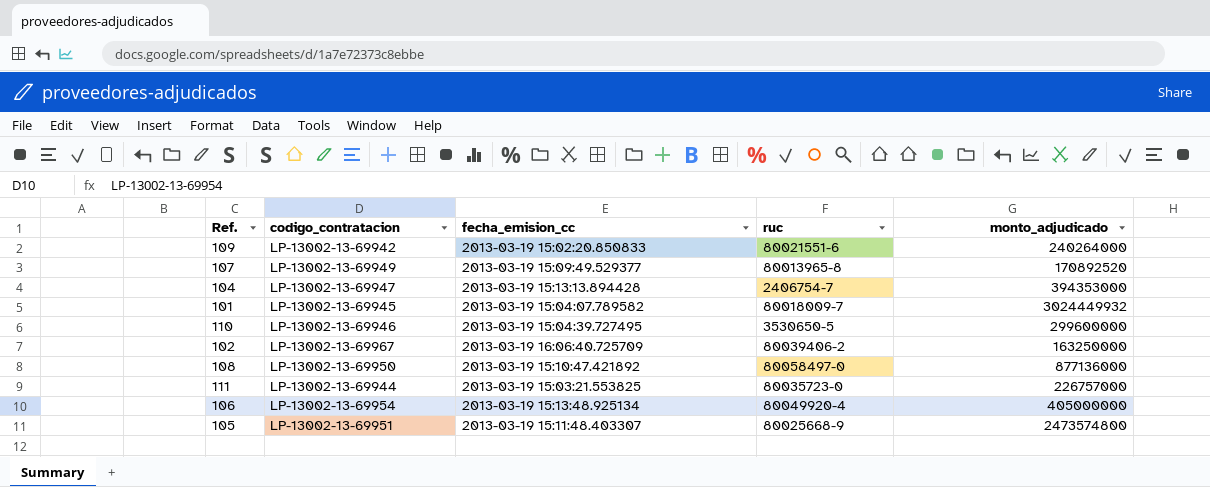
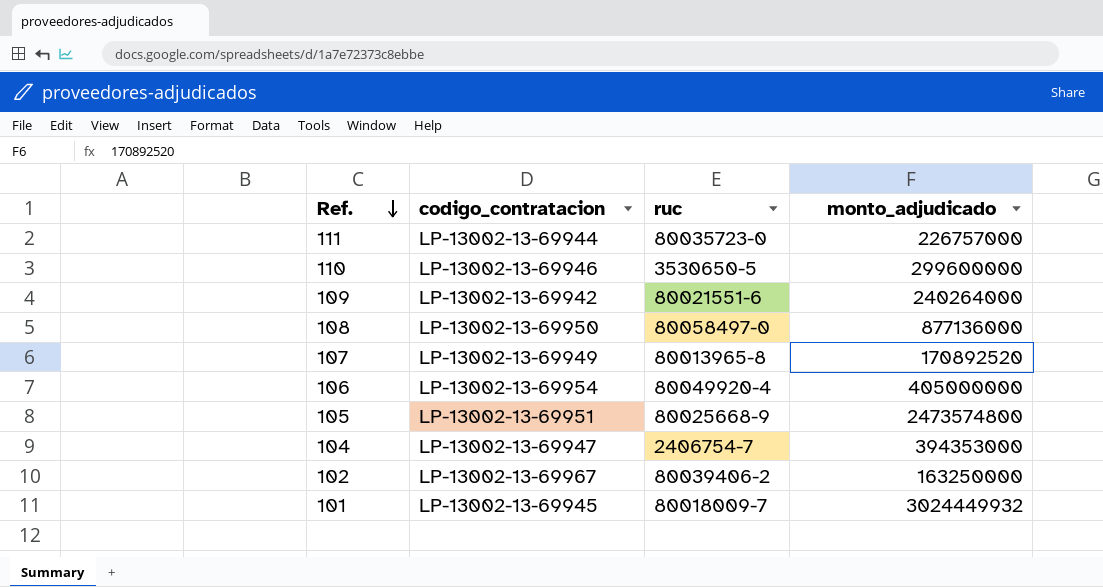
row order: none -> Ref. descending
column fecha_emision_cc | position: 3 -> none

